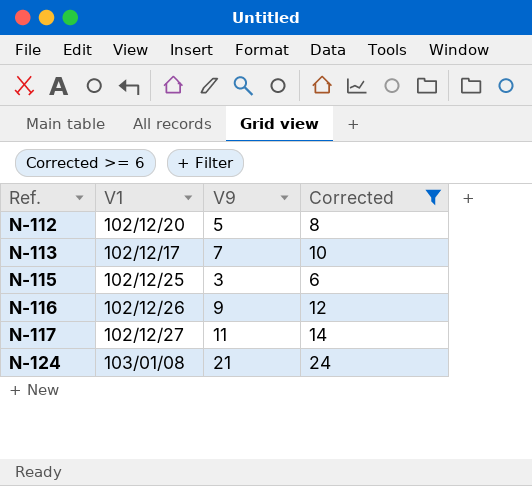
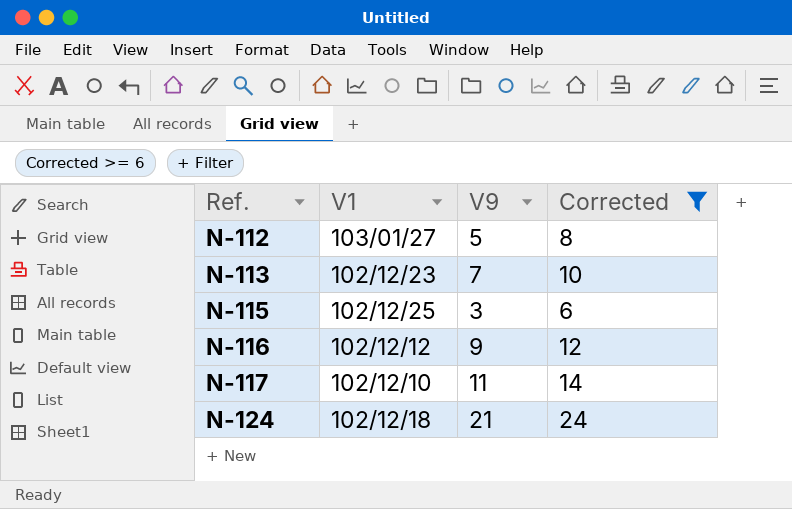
N-112 | V1: 102/12/20 -> 103/01/27
N-113 | V1: 102/12/17 -> 102/12/23
N-116 | V1: 102/12/26 -> 102/12/12
N-117 | V1: 102/12/27 -> 102/12/10
N-124 | V1: 103/01/08 -> 102/12/18

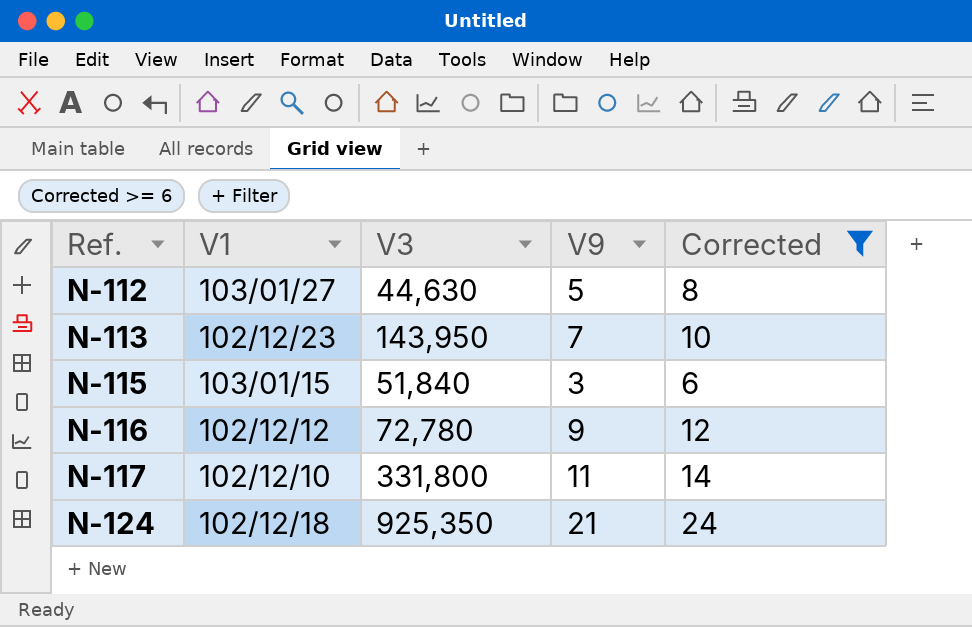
column V3 | position: none -> 3
N-115 | V1: 102/12/25 -> 103/01/15

